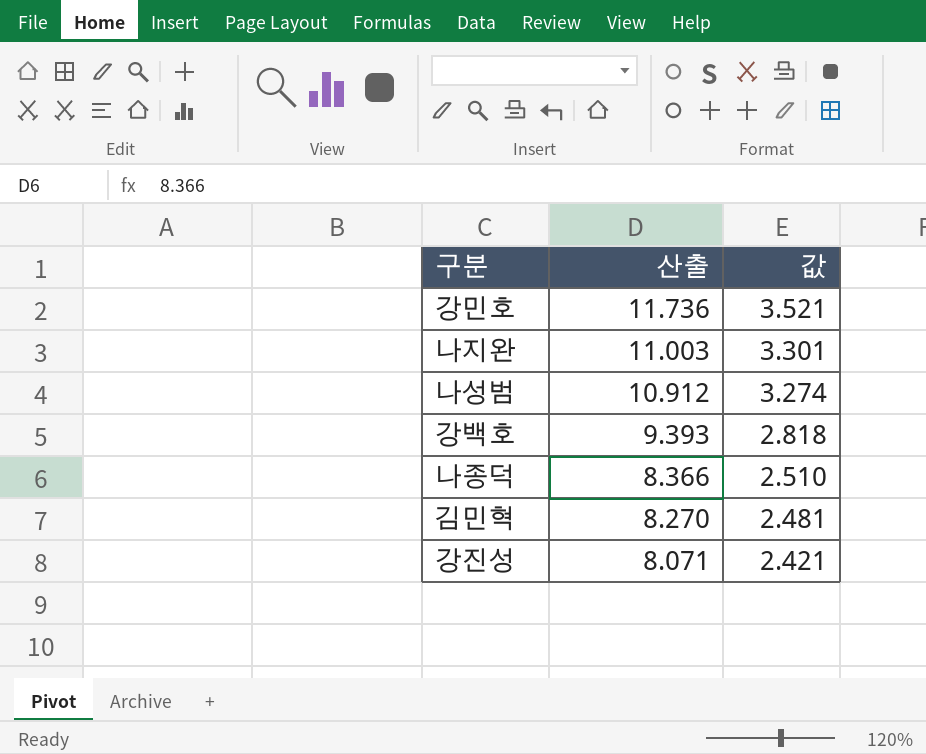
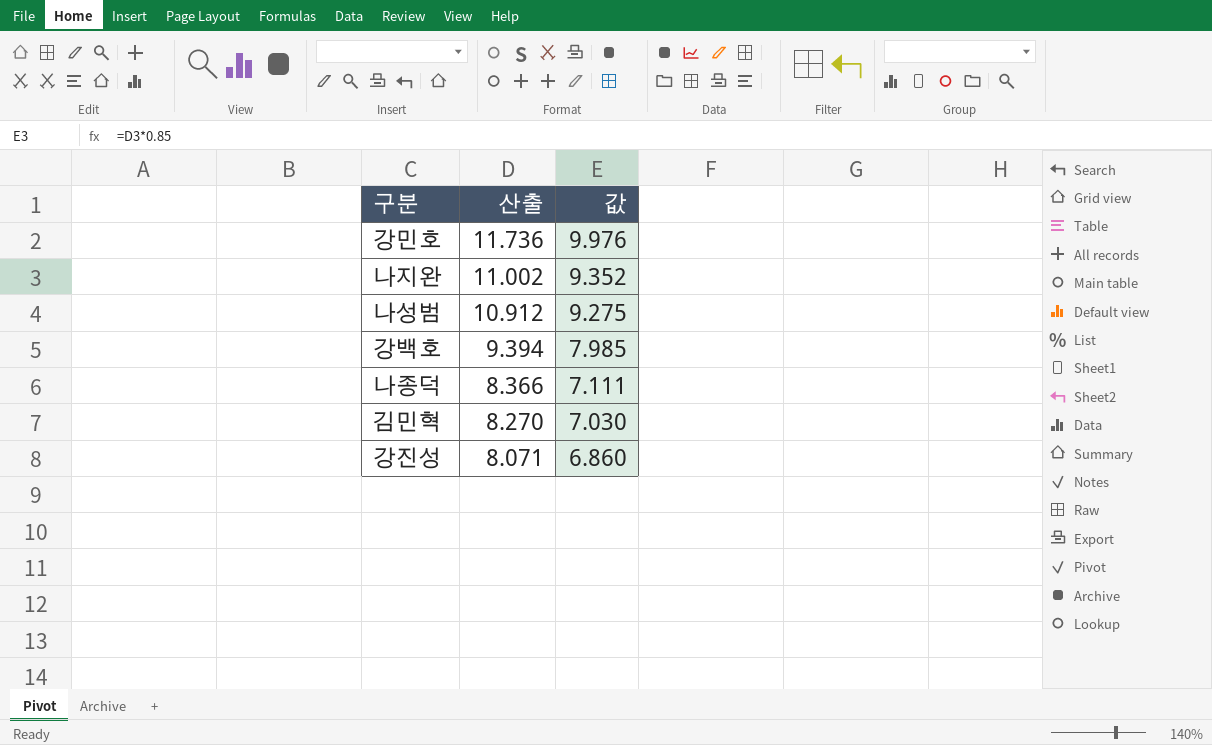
column 값 | formula: [산출] * 0.3 -> [산출] * 0.85
나지완 | 산출: 11.003 -> 11.002
강백호 | 산출: 9.393 -> 9.394

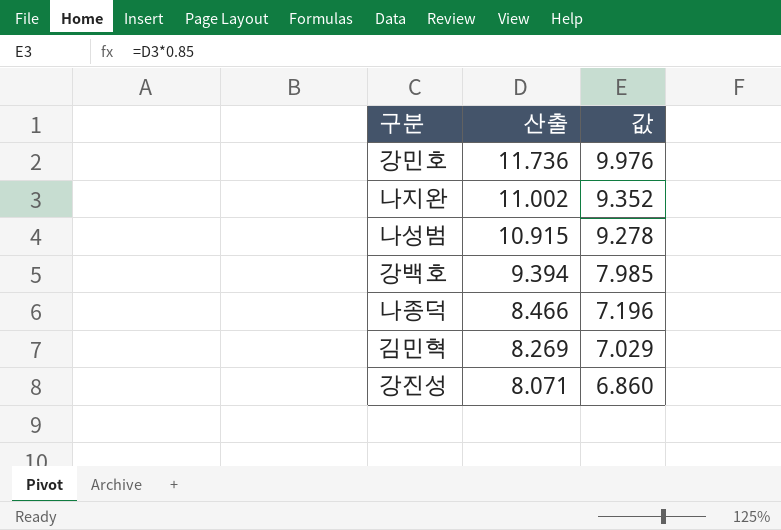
나성범 | 산출: 10.912 -> 10.915
나성범 | 값: 9.275 -> 9.278
나종덕 | 산출: 8.366 -> 8.466
나종덕 | 값: 7.111 -> 7.196
김민혁 | 산출: 8.270 -> 8.269
김민혁 | 값: 7.030 -> 7.029

